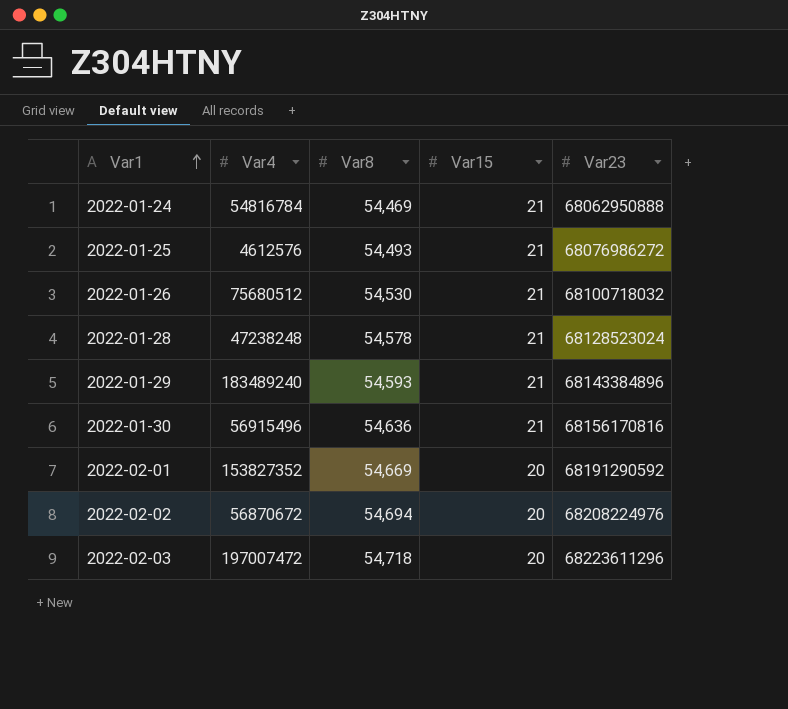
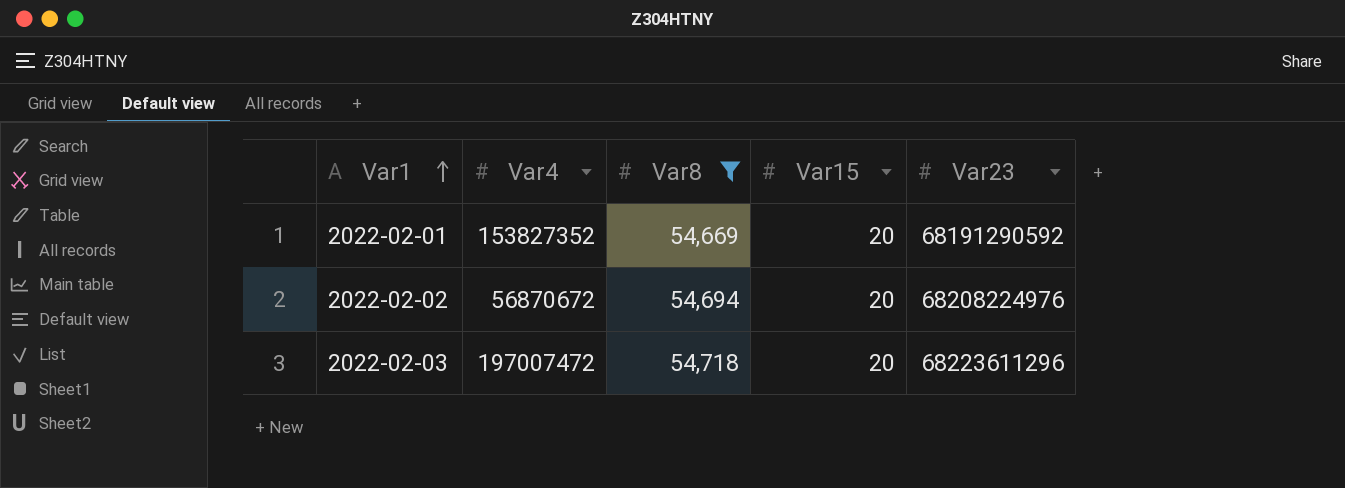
filter: none -> Var8 >= 54,669

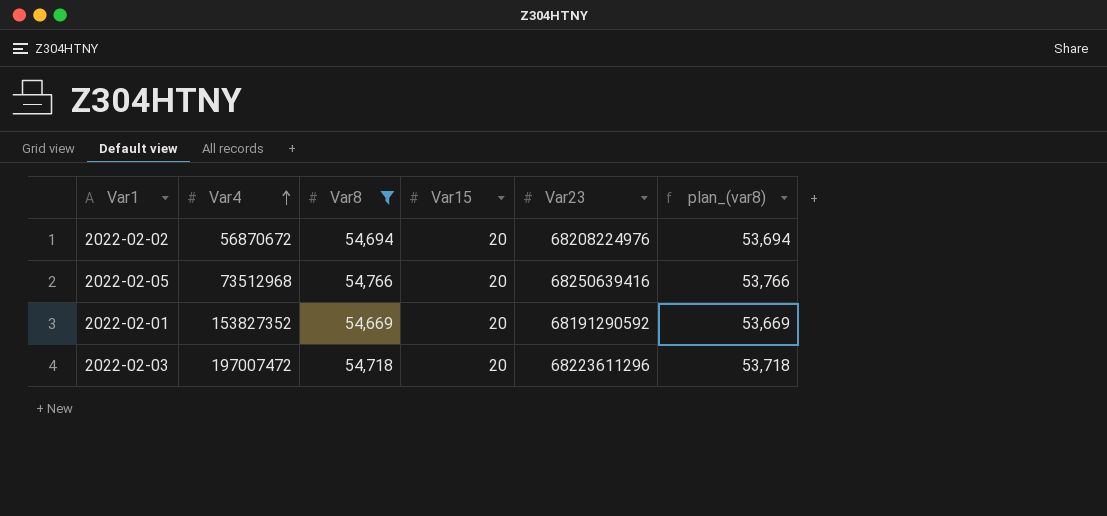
row order: Var1 ascending -> Var4 ascending
column plan_(var8) | formula: none -> [Var8] - 1000
row 2022-02-05: none -> 73512968 | 54,766 | 20 | 68250639416 | 53,766

